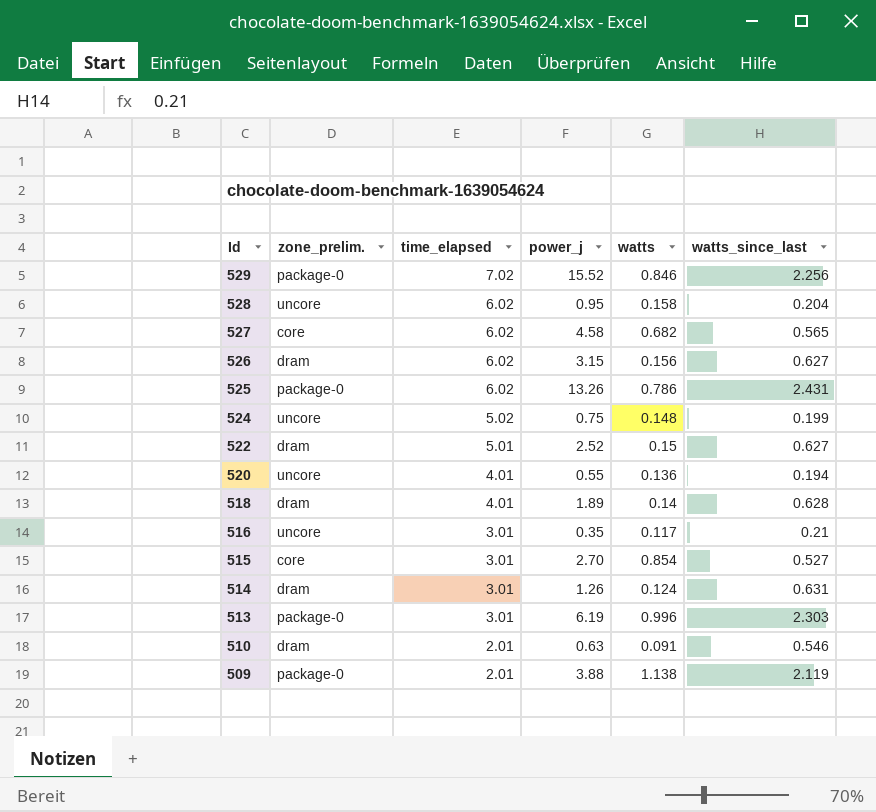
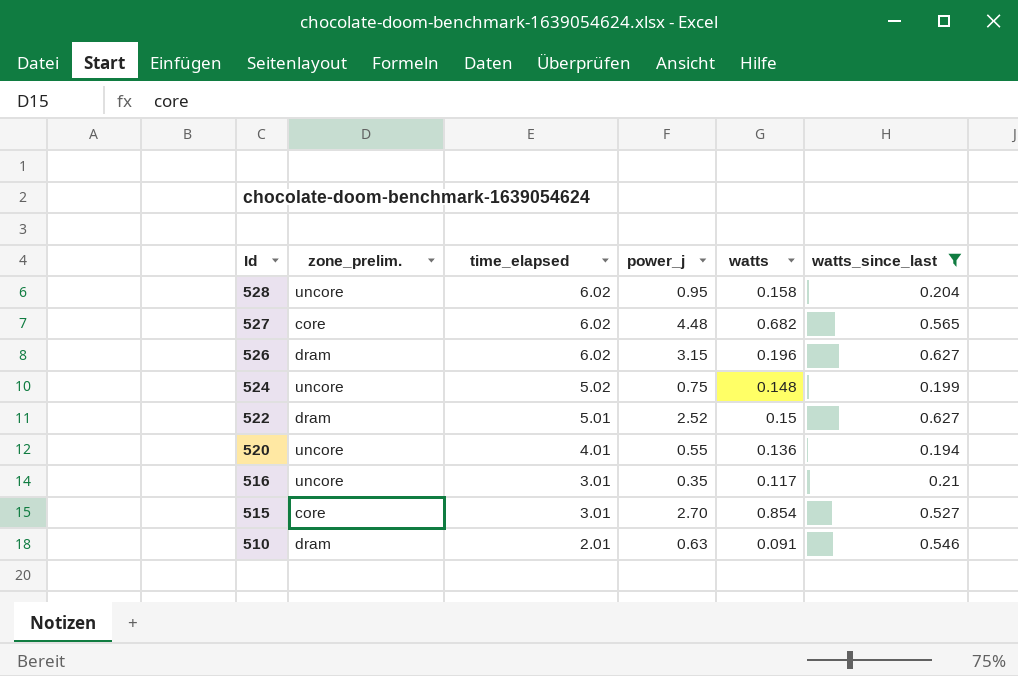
filter: none -> watts_since_last <= 0.627
527 | power_j: 4.58 -> 4.48
526 | watts: 0.156 -> 0.196

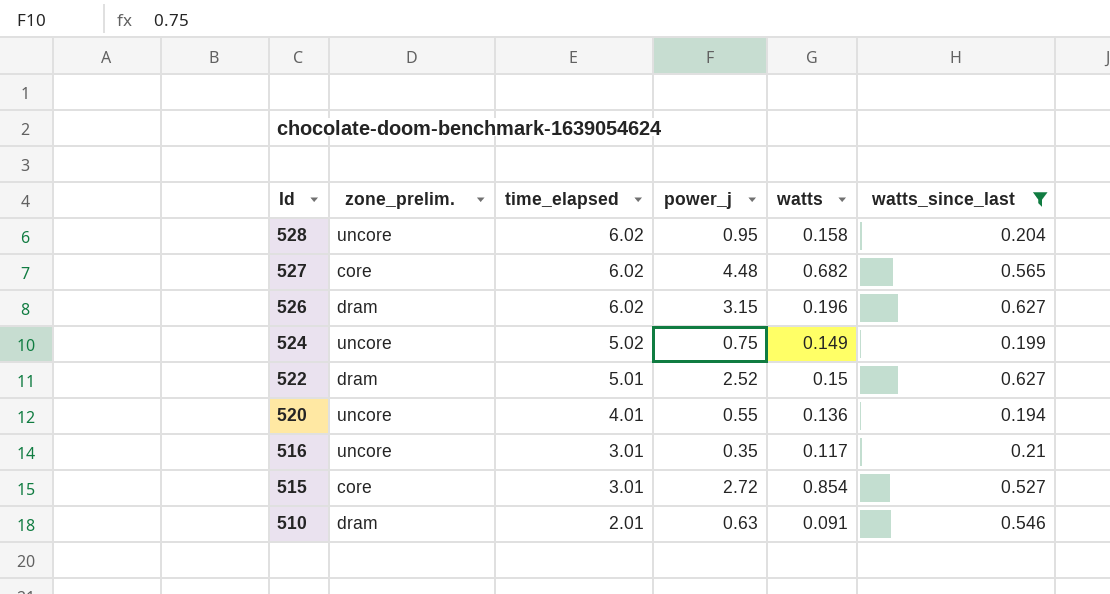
524 | watts: 0.148 -> 0.149
515 | power_j: 2.70 -> 2.72

